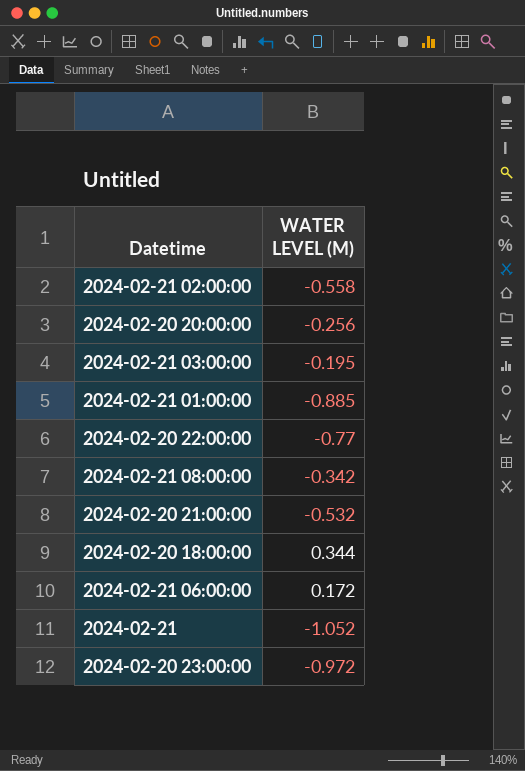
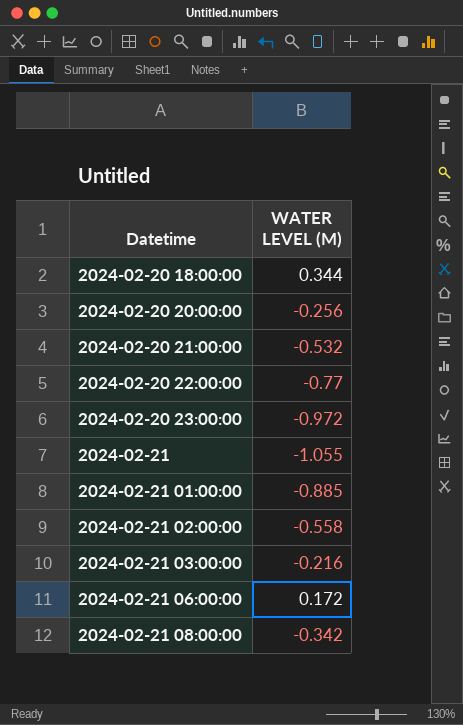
row order: none -> Datetime ascending
2024-02-21 | WATER LEVEL (M): -1.052 -> -1.055
2024-02-21 03:00:00 | WATER LEVEL (M): -0.195 -> -0.216

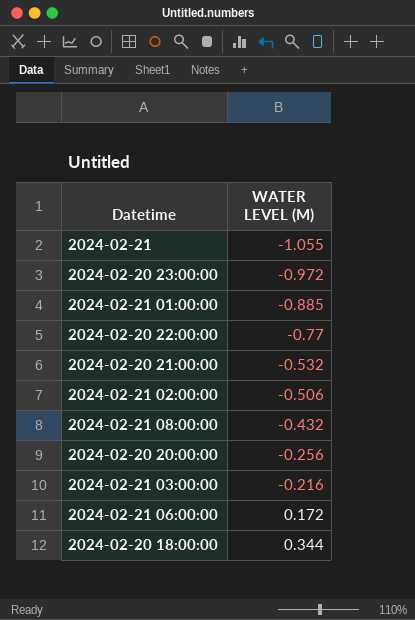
row order: Datetime ascending -> WATER LEVEL (M) ascending
2024-02-21 02:00:00 | WATER LEVEL (M): -0.558 -> -0.506
2024-02-21 08:00:00 | WATER LEVEL (M): -0.342 -> -0.432

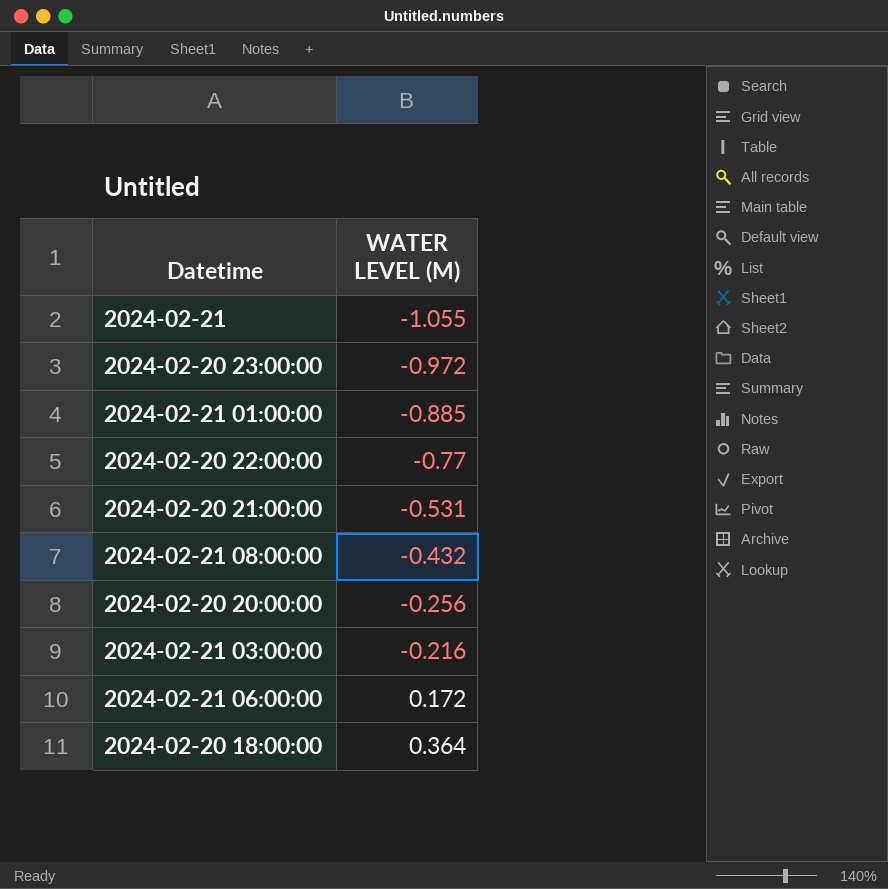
row 2024-02-21 02:00:00: -0.506 -> none
2024-02-20 21:00:00 | WATER LEVEL (M): -0.532 -> -0.531
2024-02-20 18:00:00 | WATER LEVEL (M): 0.344 -> 0.364

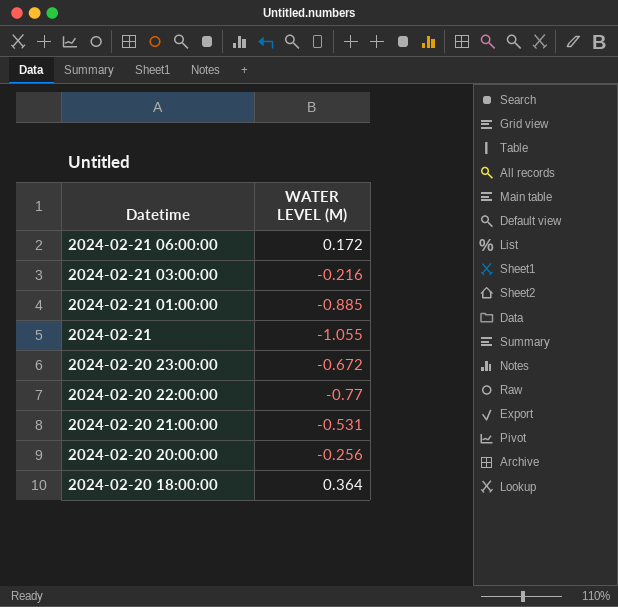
row order: WATER LEVEL (M) ascending -> Datetime descending
row 2024-02-21 08:00:00: -0.432 -> none
2024-02-20 23:00:00 | WATER LEVEL (M): -0.972 -> -0.672

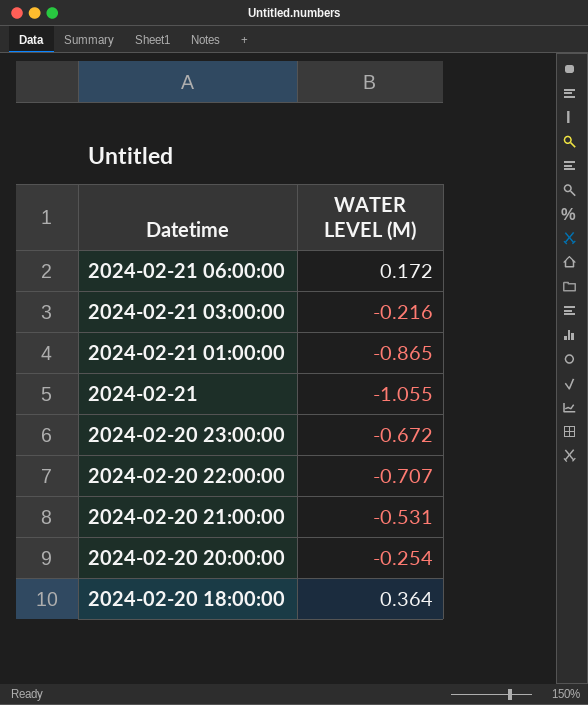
2024-02-21 01:00:00 | WATER LEVEL (M): -0.885 -> -0.865
2024-02-20 22:00:00 | WATER LEVEL (M): -0.77 -> -0.707
2024-02-20 20:00:00 | WATER LEVEL (M): -0.256 -> -0.254

